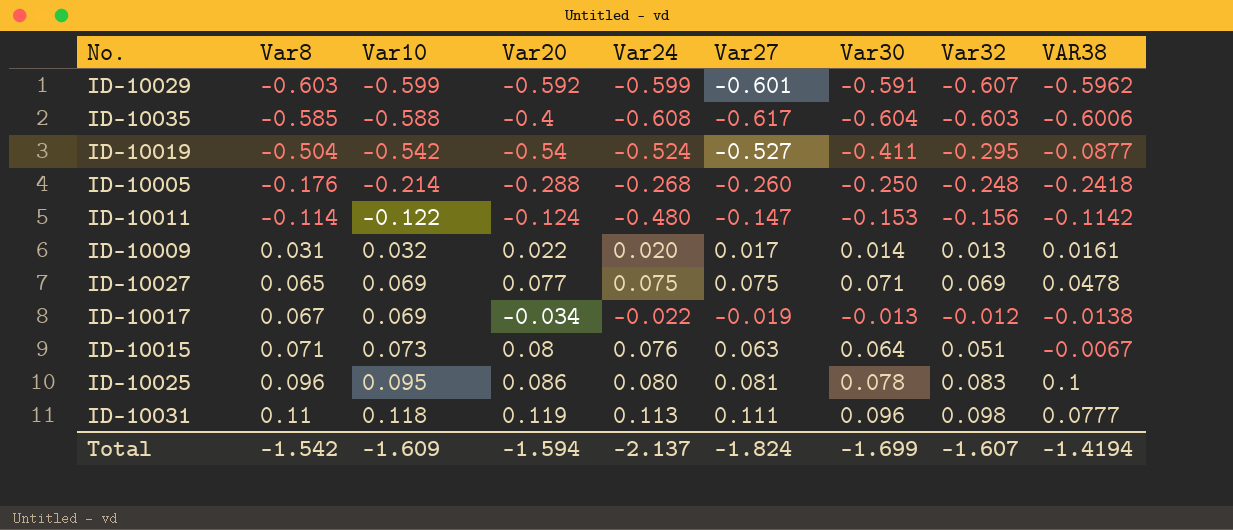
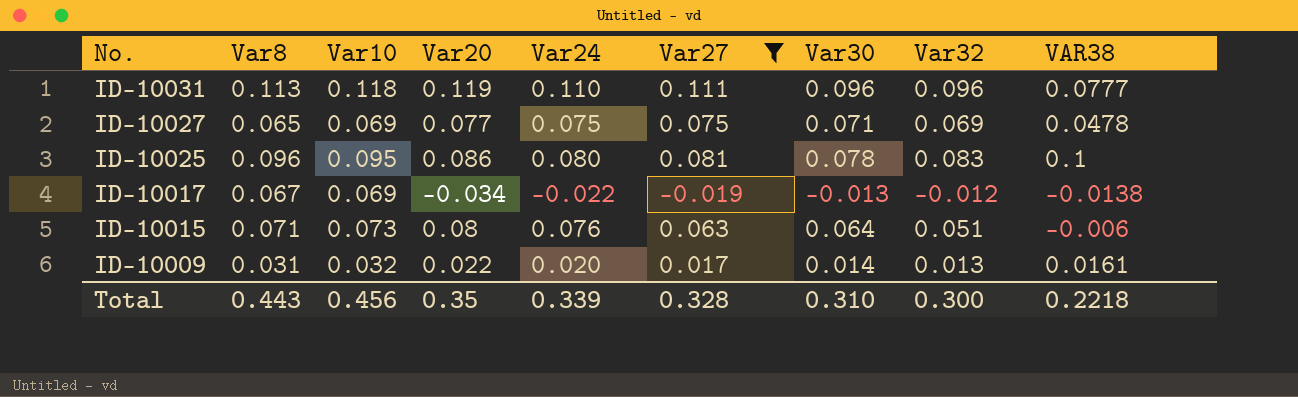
filter: none -> Var27 >= -0.019
row order: Var8 ascending -> No. descending
ID-10031 | Var8: 0.11 -> 0.113
ID-10031 | Var24: 0.113 -> 0.110
ID-10031 | Var32: 0.098 -> 0.096
ID-10015 | VAR38: -0.0067 -> -0.006
Total | Var8: -1.542 -> 0.443
Total | Var10: -1.609 -> 0.456
Total | Var20: -1.594 -> 0.35
Total | Var24: -2.137 -> 0.339
Total | Var27: -1.824 -> 0.328
Total | Var30: -1.699 -> 0.310
Total | Var32: -1.607 -> 0.300
Total | VAR38: -1.4194 -> 0.2218

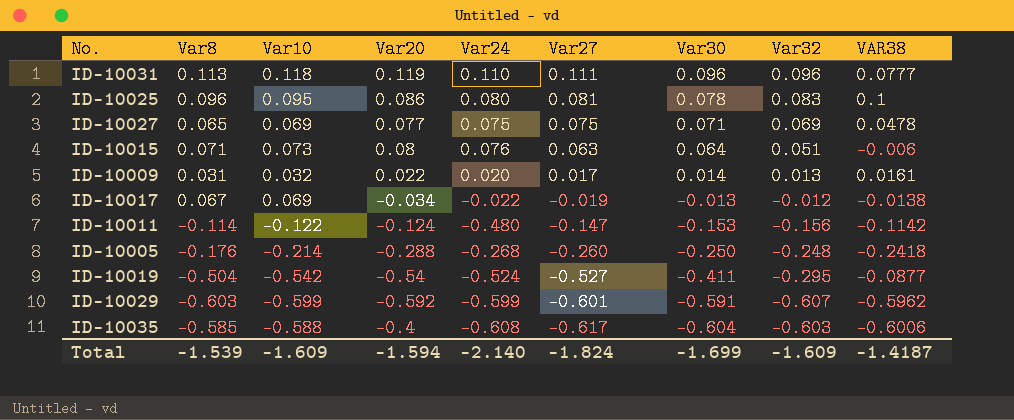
filter: Var27 >= -0.019 -> none
row order: No. descending -> Var27 descending
Total | Var8: 0.443 -> -1.539
Total | Var10: 0.456 -> -1.609
Total | Var20: 0.35 -> -1.594
Total | Var24: 0.339 -> -2.140
Total | Var27: 0.328 -> -1.824
Total | Var30: 0.310 -> -1.699
Total | Var32: 0.300 -> -1.609
Total | VAR38: 0.2218 -> -1.4187

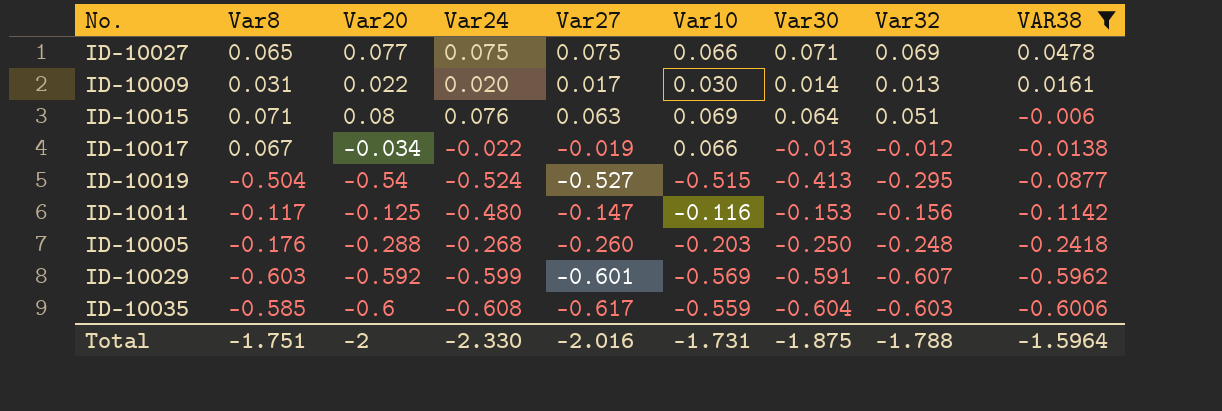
filter: none -> VAR38 <= 0.0478
row order: Var27 descending -> VAR38 descending
column Var10 | position: 3 -> 6
ID-10027 | Var10: 0.069 -> 0.066
ID-10009 | Var10: 0.032 -> 0.030
ID-10015 | Var10: 0.073 -> 0.069
ID-10017 | Var10: 0.069 -> 0.066
ID-10019 | Var10: -0.542 -> -0.515
ID-10019 | Var30: -0.411 -> -0.413
ID-10011 | Var8: -0.114 -> -0.117
ID-10011 | Var20: -0.124 -> -0.125
ID-10011 | Var10: -0.122 -> -0.116
ID-10005 | Var10: -0.214 -> -0.203
ID-10029 | Var10: -0.599 -> -0.569
ID-10035 | Var20: -0.4 -> -0.6
ID-10035 | Var10: -0.588 -> -0.559
Total | Var8: -1.539 -> -1.751
Total | Var20: -1.594 -> -2
Total | Var24: -2.140 -> -2.330
Total | Var27: -1.824 -> -2.016
Total | Var10: -1.609 -> -1.731
Total | Var30: -1.699 -> -1.875
Total | Var32: -1.609 -> -1.788
Total | VAR38: -1.4187 -> -1.5964

